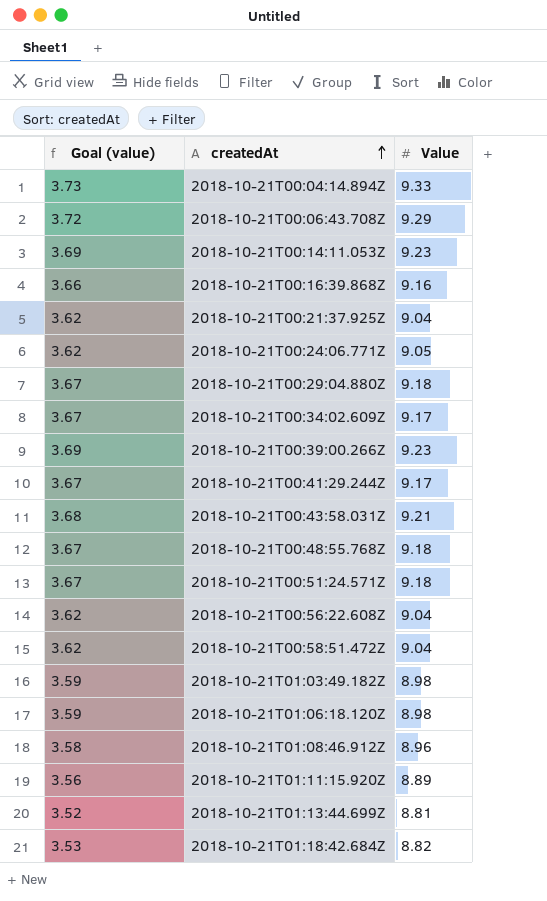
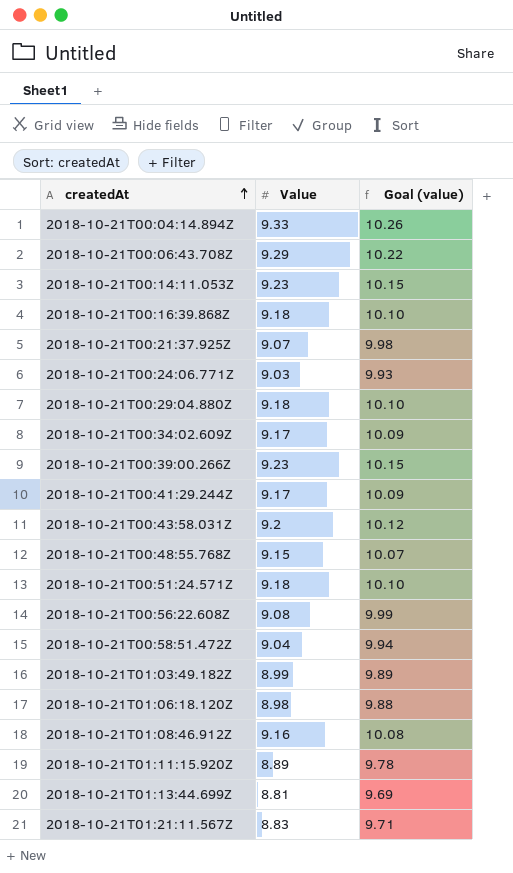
column Goal (value) | formula: [Value] * 0.4 -> [Value] * 1.1
column Goal (value) | position: 1 -> 3
row 2018-10-21T01:18:42.684Z: 3.53 | 8.82 -> none
2018-10-21T00:16:39.868Z | Value: 9.16 -> 9.18
2018-10-21T00:21:37.925Z | Value: 9.04 -> 9.07
2018-10-21T00:24:06.771Z | Value: 9.05 -> 9.03
2018-10-21T00:43:58.031Z | Value: 9.21 -> 9.2
2018-10-21T00:48:55.768Z | Value: 9.18 -> 9.15
2018-10-21T00:56:22.608Z | Value: 9.04 -> 9.08
2018-10-21T01:03:49.182Z | Value: 8.98 -> 8.99
2018-10-21T01:08:46.912Z | Value: 8.96 -> 9.16
row 2018-10-21T01:21:11.567Z: none -> 8.83 | 9.71

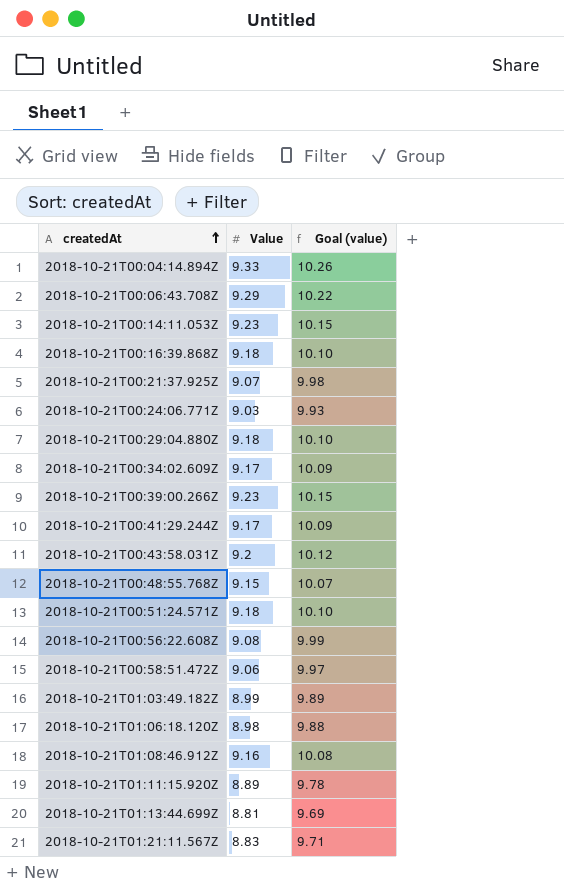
2018-10-21T00:58:51.472Z | Value: 9.04 -> 9.06
2018-10-21T00:58:51.472Z | Goal (value): 9.94 -> 9.97

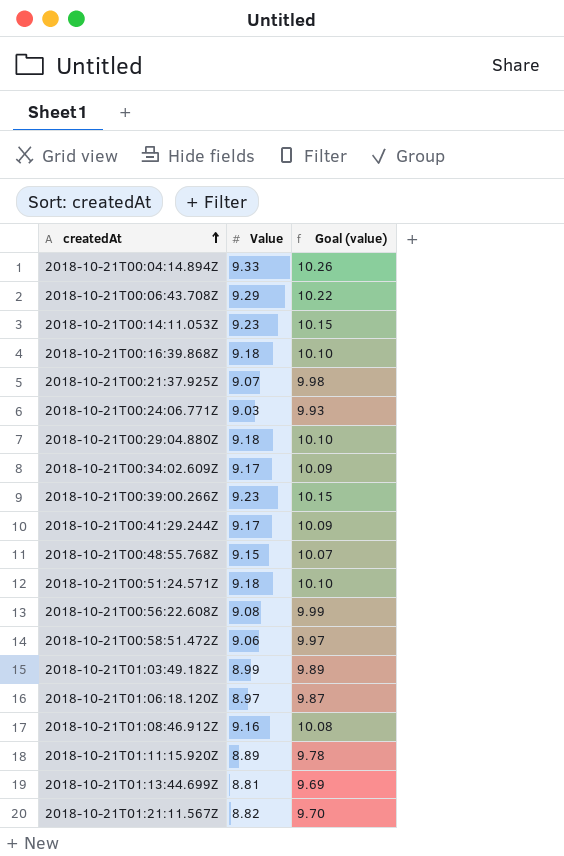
row 2018-10-21T00:43:58.031Z: 9.2 | 10.12 -> none
2018-10-21T01:06:18.120Z | Value: 8.98 -> 8.97
2018-10-21T01:06:18.120Z | Goal (value): 9.88 -> 9.87
2018-10-21T01:21:11.567Z | Value: 8.83 -> 8.82
2018-10-21T01:21:11.567Z | Goal (value): 9.71 -> 9.70

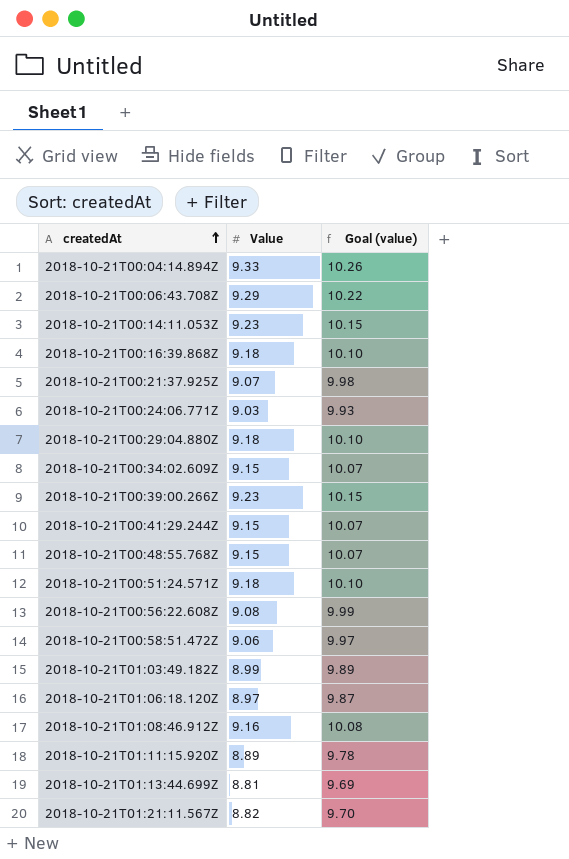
2018-10-21T00:34:02.609Z | Value: 9.17 -> 9.15
2018-10-21T00:34:02.609Z | Goal (value): 10.09 -> 10.07
2018-10-21T00:41:29.244Z | Value: 9.17 -> 9.15
2018-10-21T00:41:29.244Z | Goal (value): 10.09 -> 10.07

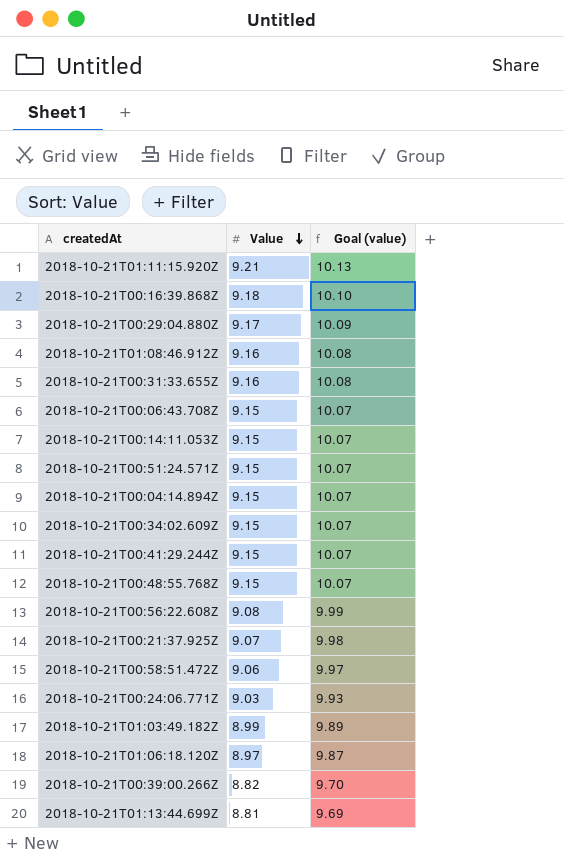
row order: createdAt ascending -> Value descending
row 2018-10-21T01:21:11.567Z: 8.82 | 9.70 -> none
2018-10-21T01:11:15.920Z | Value: 8.89 -> 9.21
2018-10-21T01:11:15.920Z | Goal (value): 9.78 -> 10.13
2018-10-21T00:29:04.880Z | Value: 9.18 -> 9.17
2018-10-21T00:29:04.880Z | Goal (value): 10.10 -> 10.09
row 2018-10-21T00:31:33.655Z: none -> 9.16 | 10.08
2018-10-21T00:06:43.708Z | Value: 9.29 -> 9.15
2018-10-21T00:06:43.708Z | Goal (value): 10.22 -> 10.07
2018-10-21T00:14:11.053Z | Value: 9.23 -> 9.15
2018-10-21T00:14:11.053Z | Goal (value): 10.15 -> 10.07
2018-10-21T00:51:24.571Z | Value: 9.18 -> 9.15
2018-10-21T00:51:24.571Z | Goal (value): 10.10 -> 10.07
2018-10-21T00:04:14.894Z | Value: 9.33 -> 9.15
2018-10-21T00:04:14.894Z | Goal (value): 10.26 -> 10.07
2018-10-21T00:39:00.266Z | Value: 9.23 -> 8.82
2018-10-21T00:39:00.266Z | Goal (value): 10.15 -> 9.70

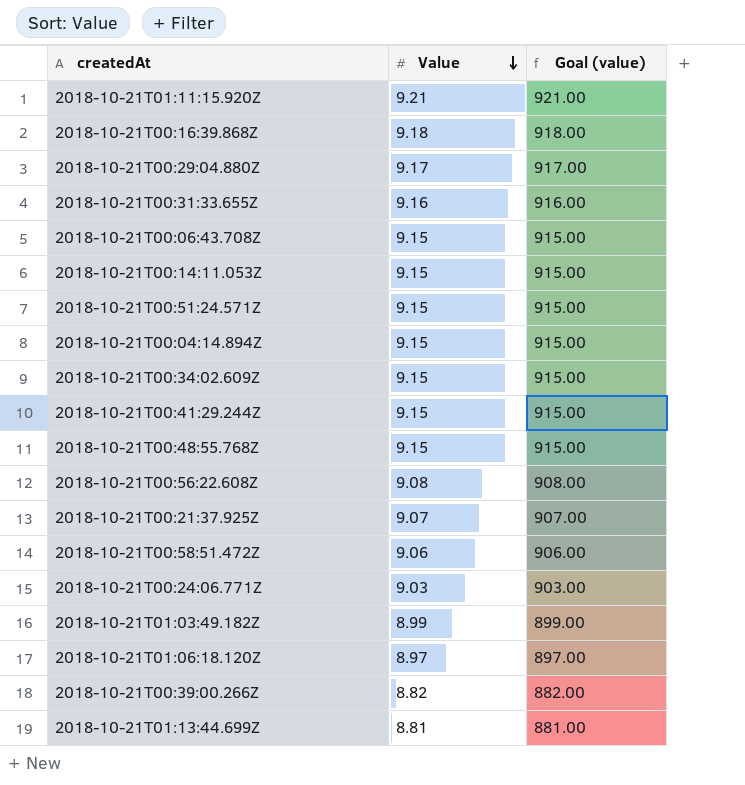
column Goal (value) | formula: [Value] * 1.1 -> [Value] * 100
row 2018-10-21T01:08:46.912Z: 9.16 | 10.08 -> none

